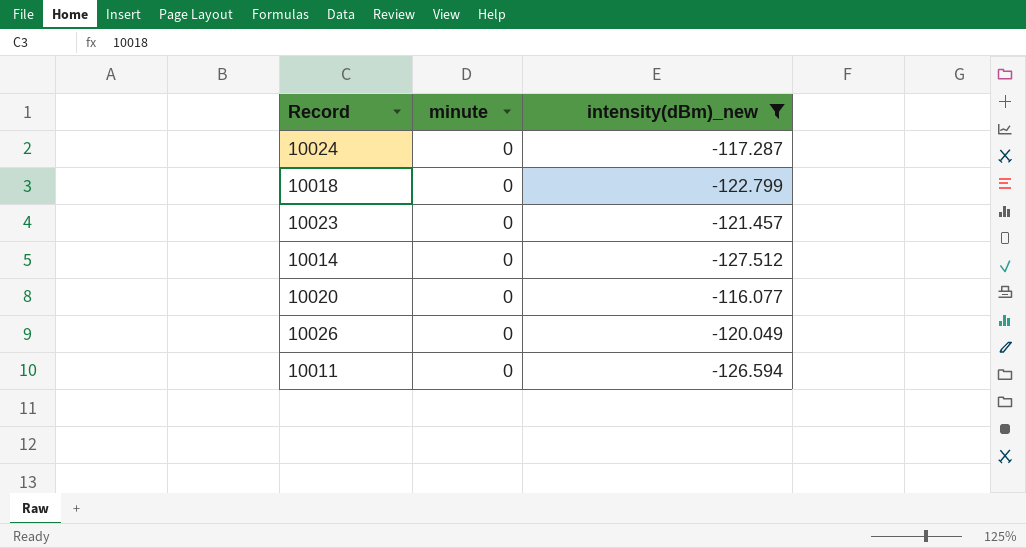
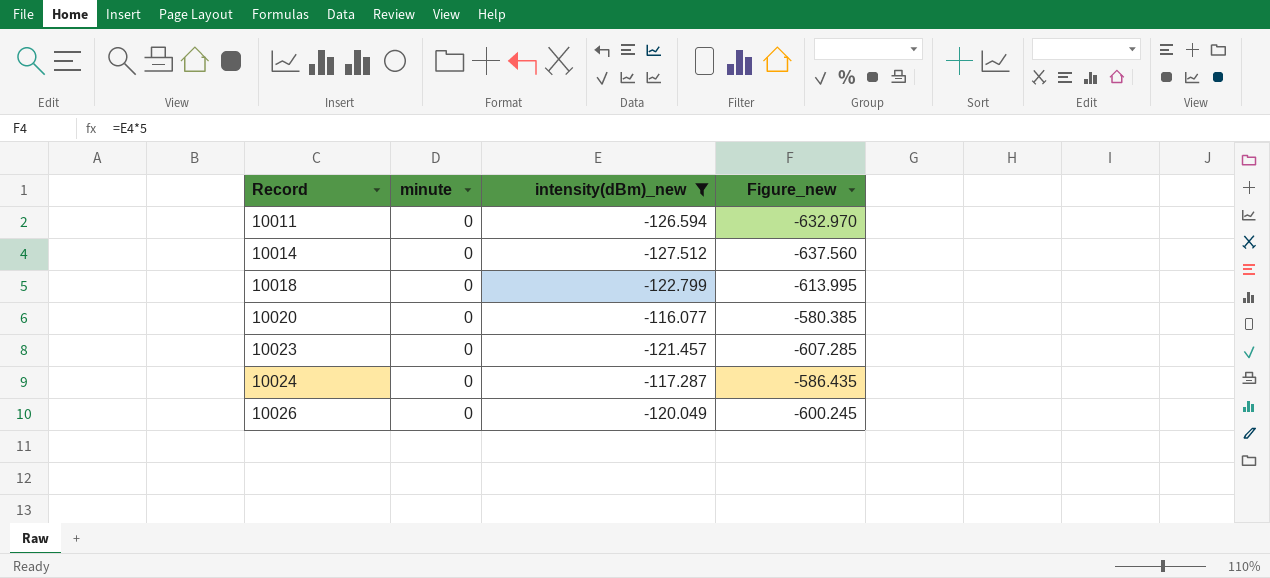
row order: none -> Record ascending
column Figure_new | formula: none -> [intensity(dBm)_new] * 5

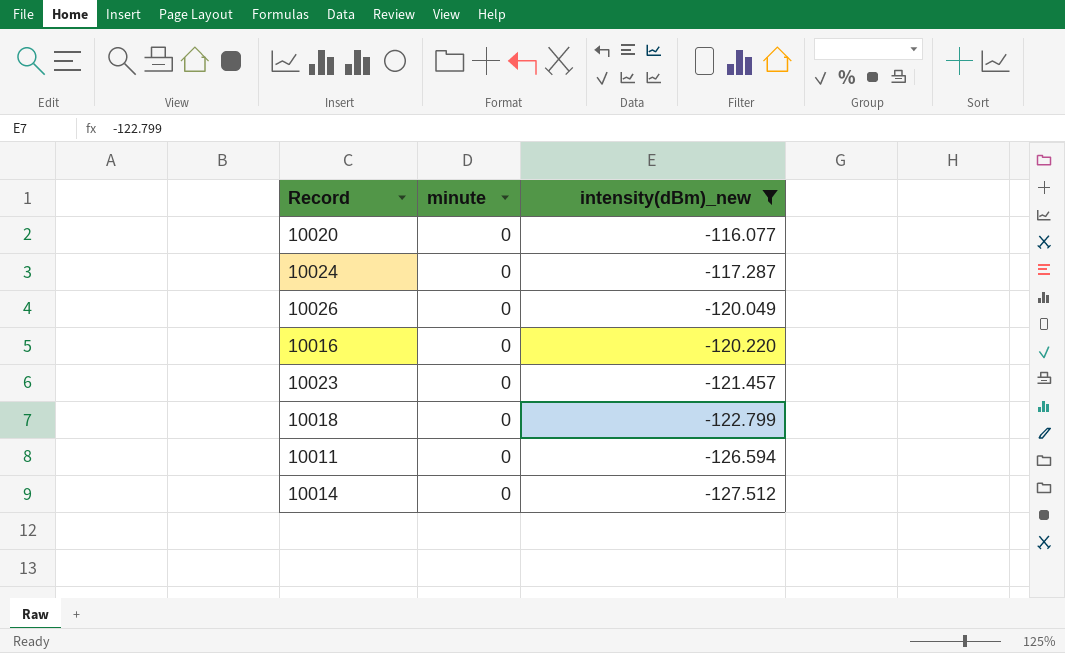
row order: Record ascending -> intensity(dBm)_new descending
column Figure_new | formula: [intensity(dBm)_new] * 5 -> none
row 10016: none -> 0 | -120.220

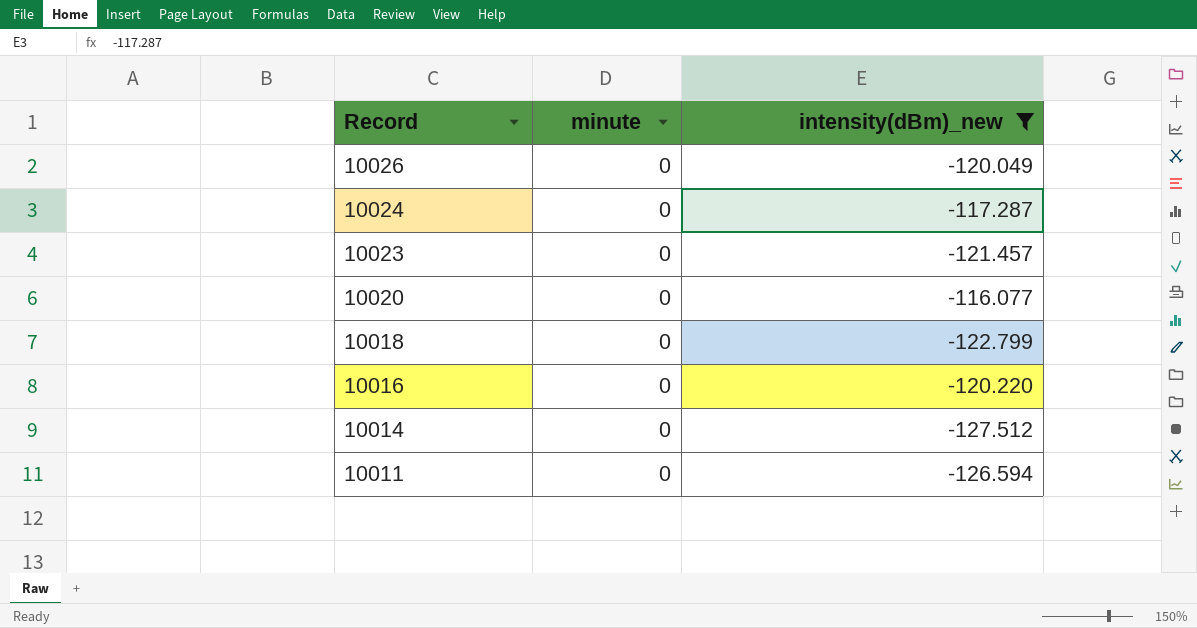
row order: intensity(dBm)_new descending -> Record descending

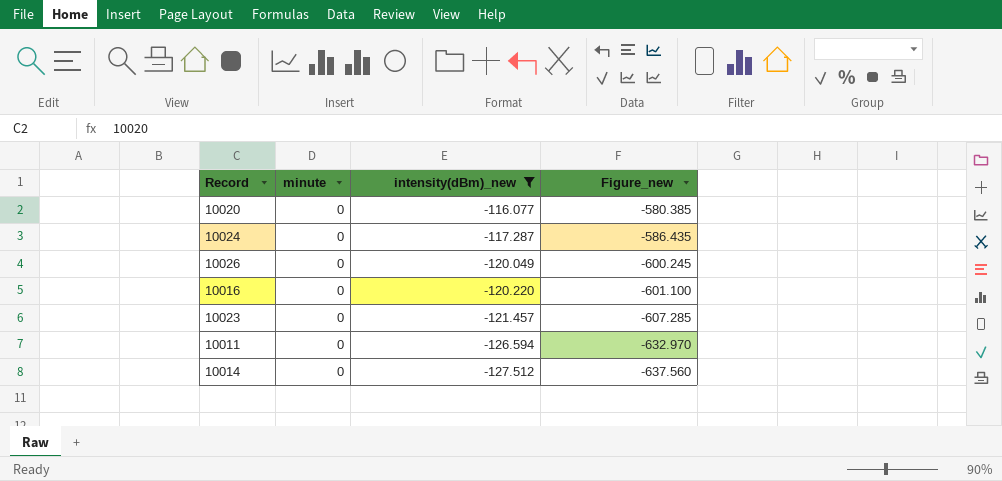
row order: Record descending -> intensity(dBm)_new descending
column Figure_new | formula: none -> [intensity(dBm)_new] * 5
row 10018: 0 | -122.799 -> none

